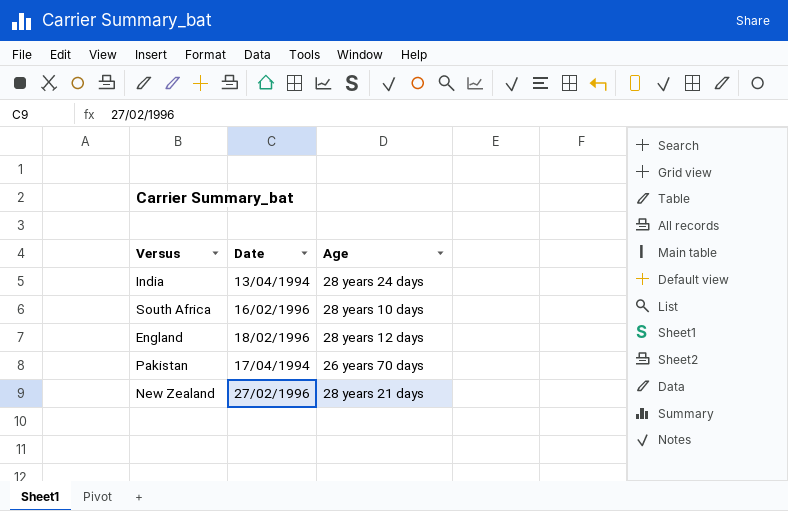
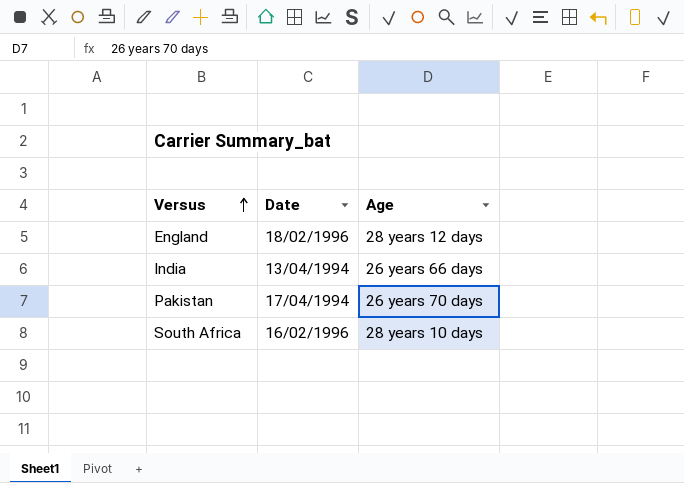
row order: none -> Versus ascending
row New Zealand: 27/02/1996 | 28 years 21 days -> none
India | Age: 28 years 24 days -> 26 years 66 days

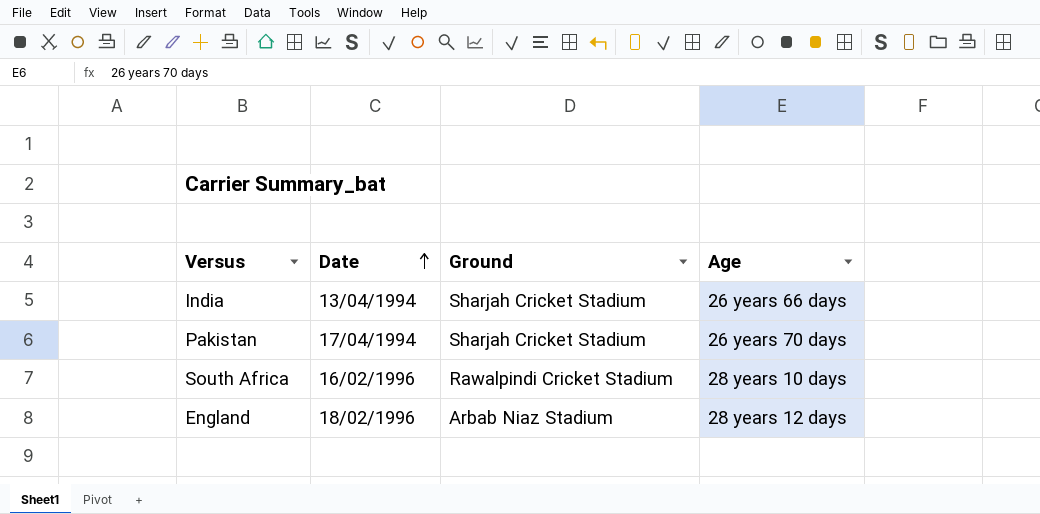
row order: Versus ascending -> Date ascending
column Ground | position: none -> 3

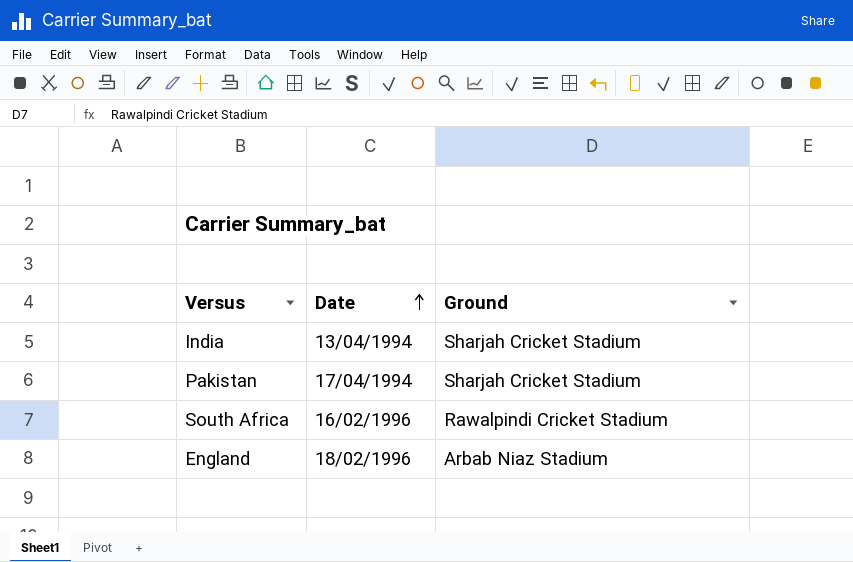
column Age | position: 4 -> none

